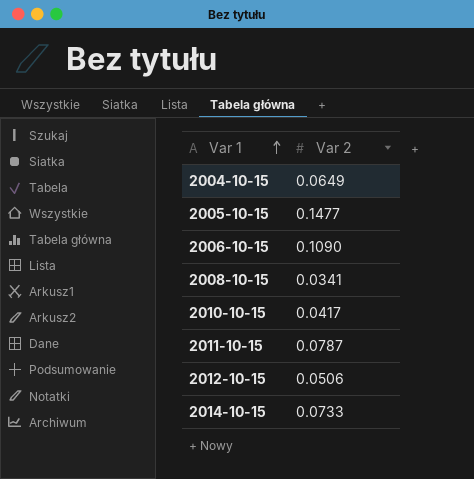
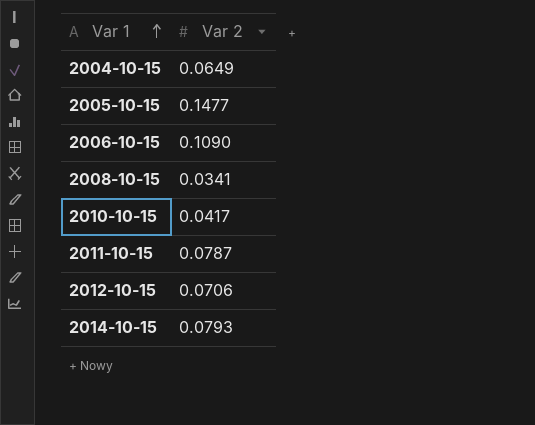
2012-10-15 | Var 2: 0.0506 -> 0.0706
2014-10-15 | Var 2: 0.0733 -> 0.0793

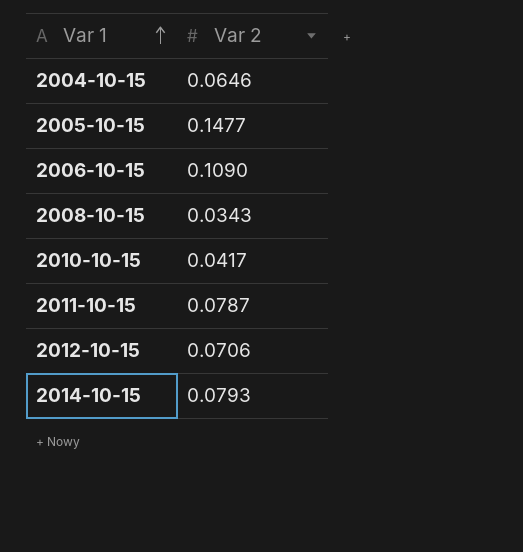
2004-10-15 | Var 2: 0.0649 -> 0.0646
2008-10-15 | Var 2: 0.0341 -> 0.0343

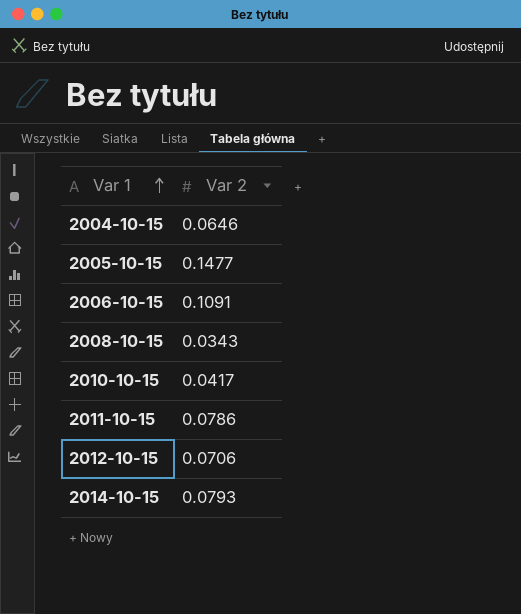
2006-10-15 | Var 2: 0.1090 -> 0.1091
2011-10-15 | Var 2: 0.0787 -> 0.0786

